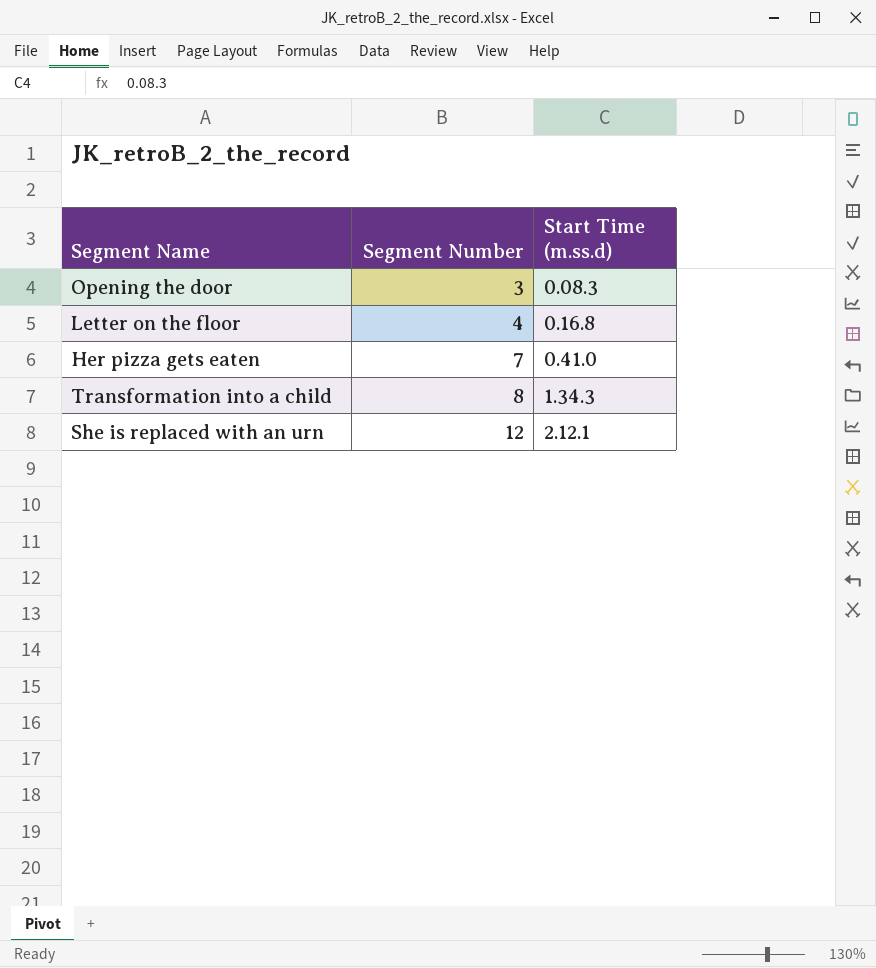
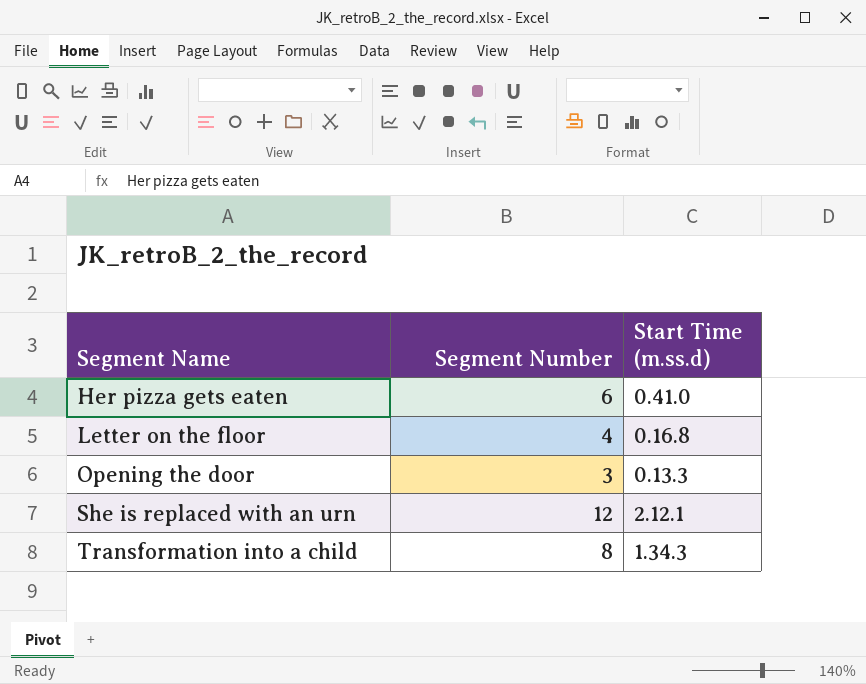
row order: Segment Number ascending -> Segment Name ascending
Her pizza gets eaten | Segment Number: 7 -> 6
Opening the door | Start Time (m.ss.d): 0.08.3 -> 0.13.3

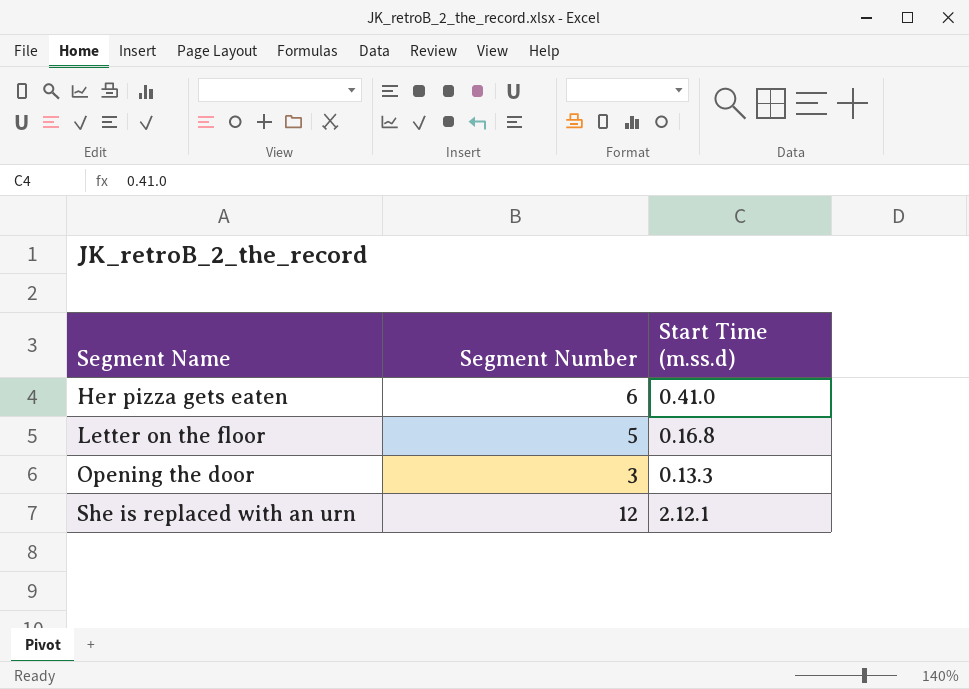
row Transformation into a child: 8 | 1.34.3 -> none
Letter on the floor | Segment Number: 4 -> 5

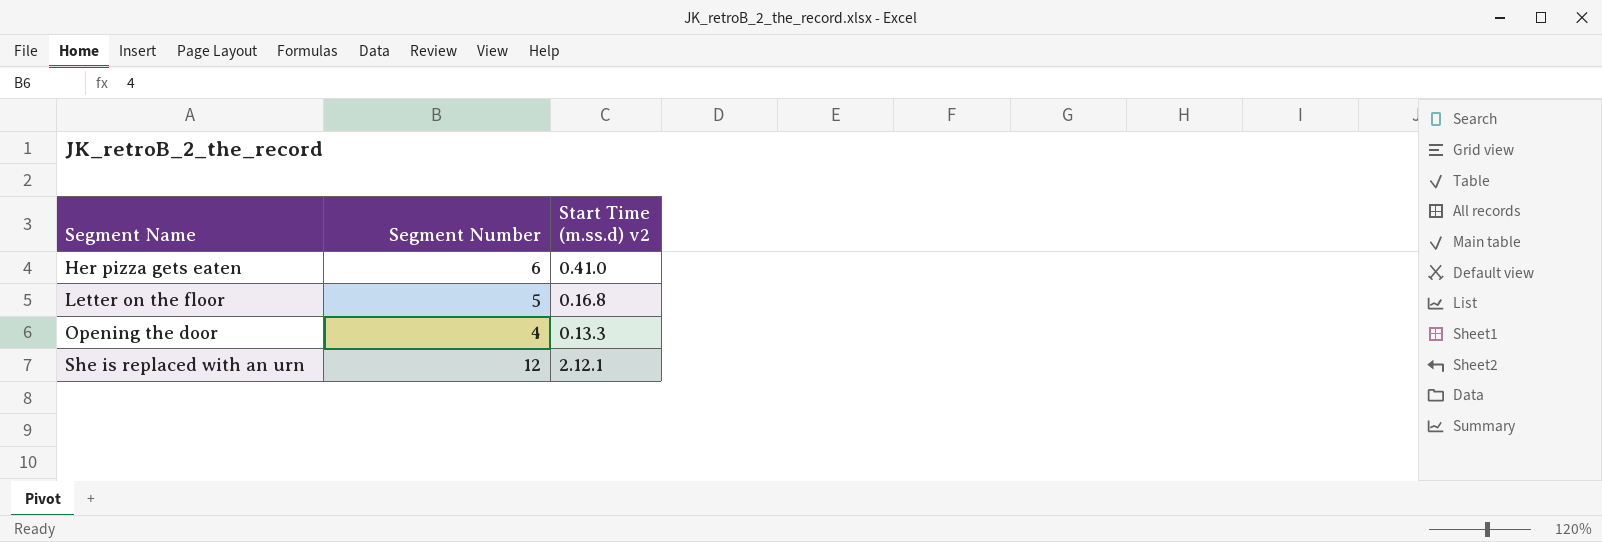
column name: Start Time (m.ss.d) -> Start Time (m.ss.d) v2
Opening the door | Segment Number: 3 -> 4

